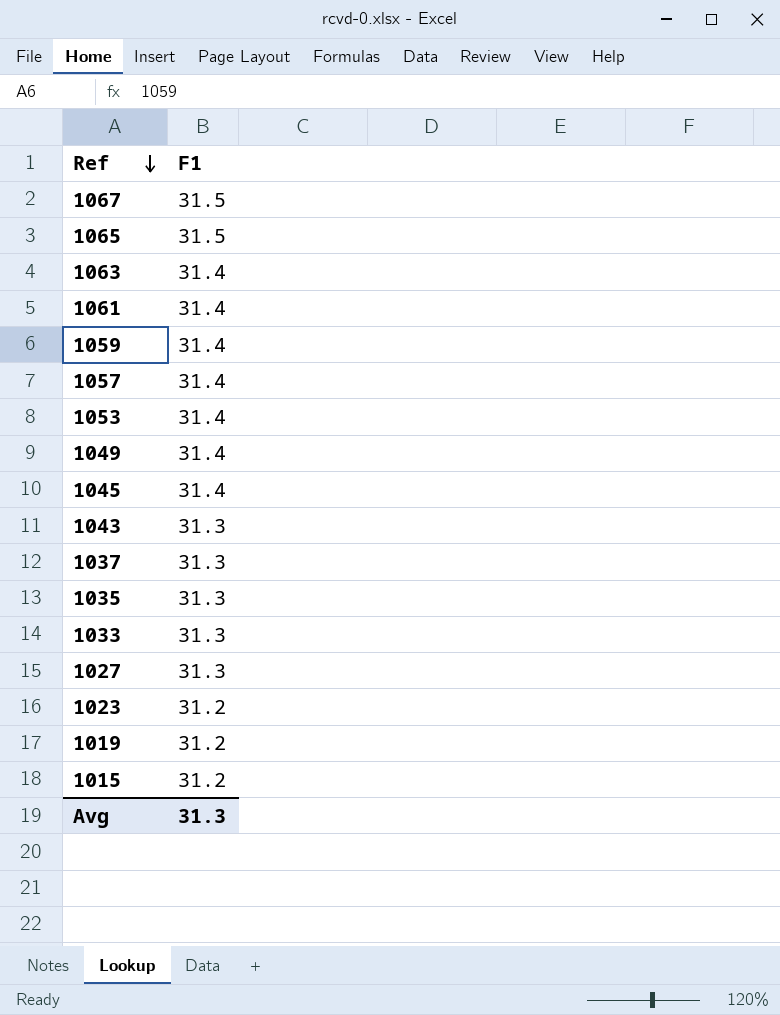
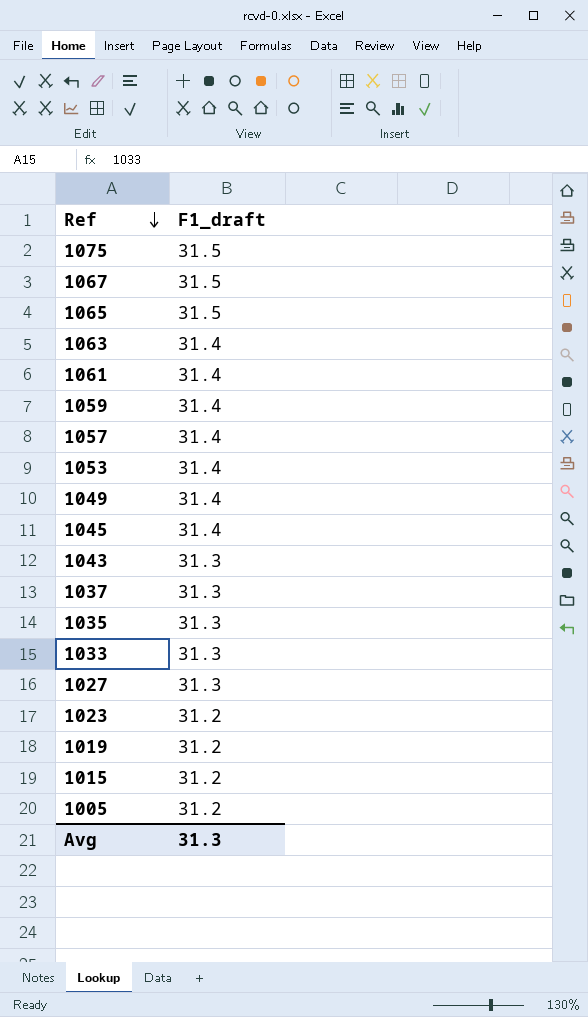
column name: F1 -> F1_draft
row 1075: none -> 31.5
row 1005: none -> 31.2

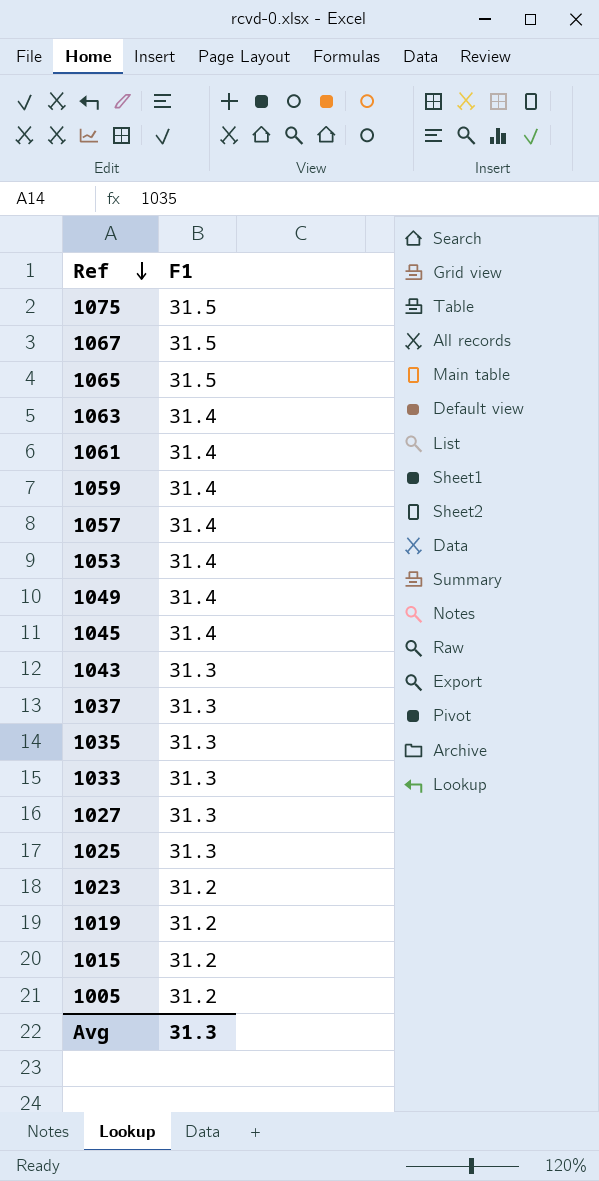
column name: F1_draft -> F1
row 1025: none -> 31.3

